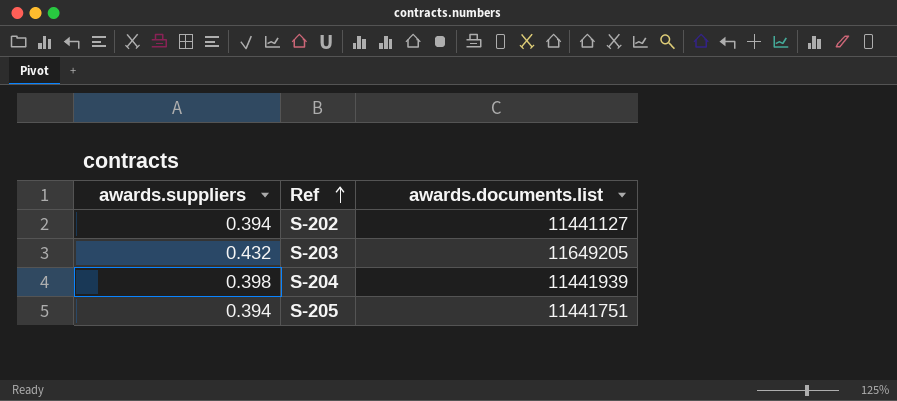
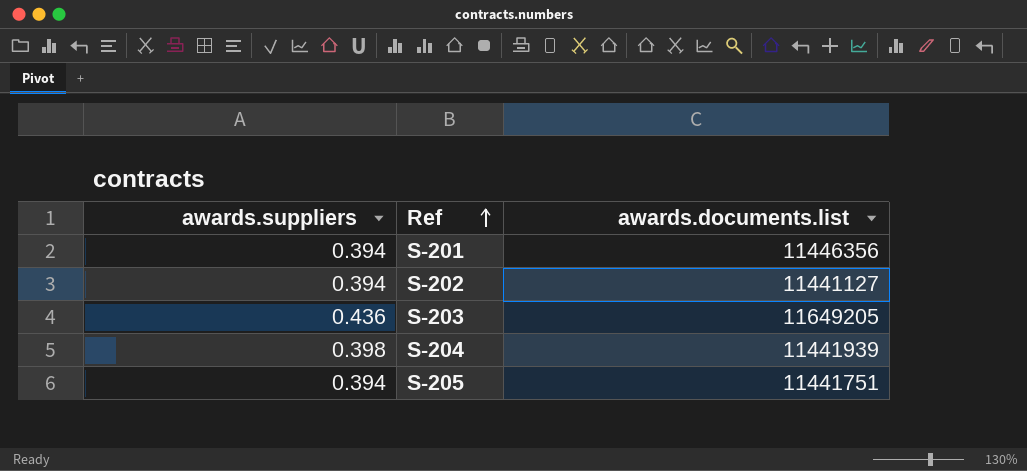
row S-201: none -> 0.394 | 11446356
S-203 | awards.suppliers: 0.432 -> 0.436

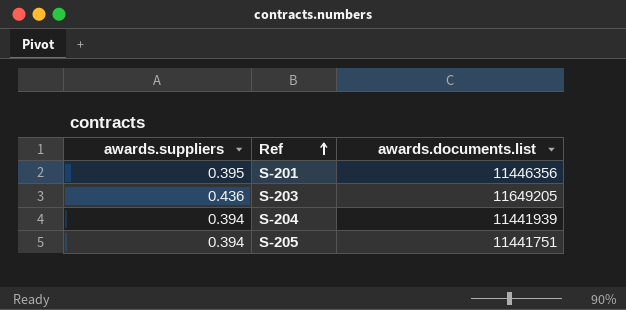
row S-202: 0.394 | 11441127 -> none
S-201 | awards.suppliers: 0.394 -> 0.395
S-204 | awards.suppliers: 0.398 -> 0.394

